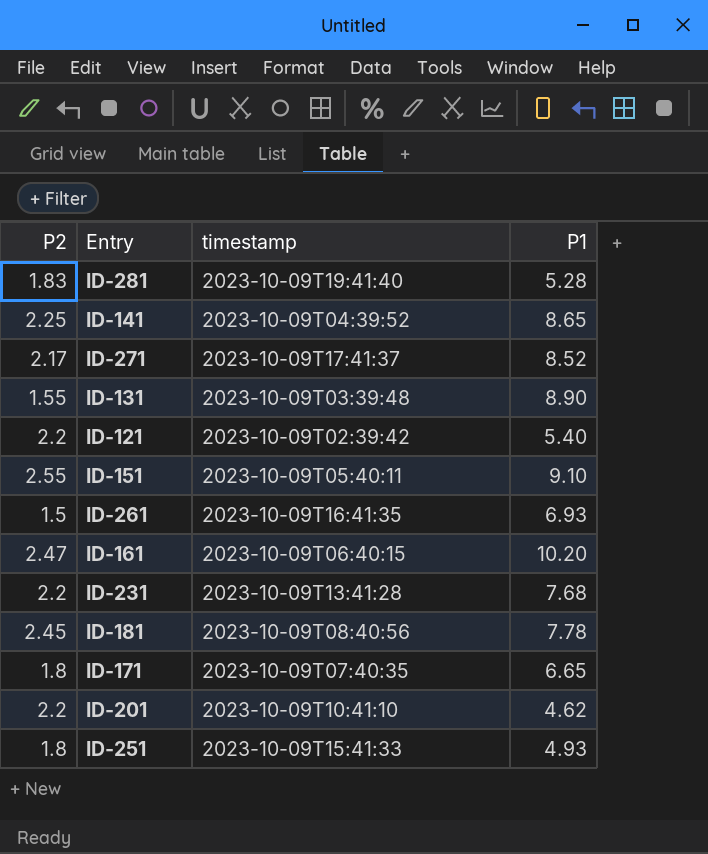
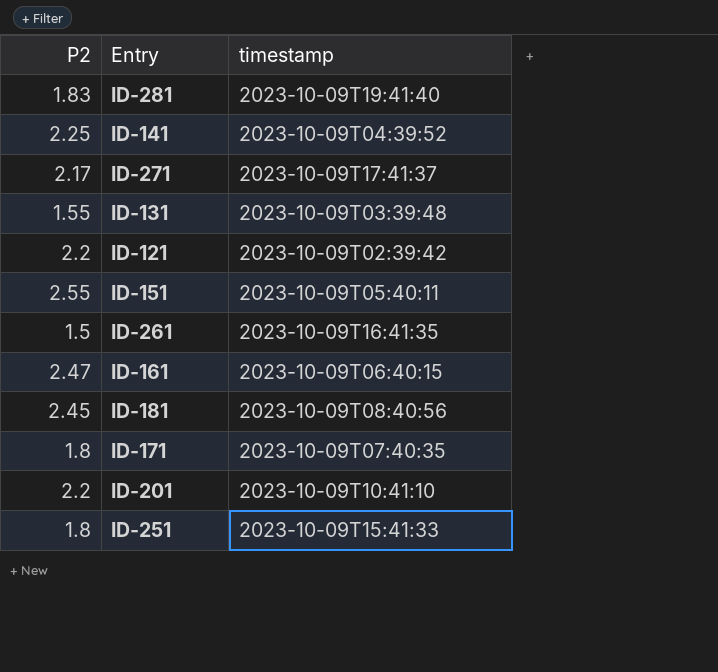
column P1 | position: 4 -> none
row ID-231: 2.2 | 2023-10-09T13:41:28 | 7.68 -> none

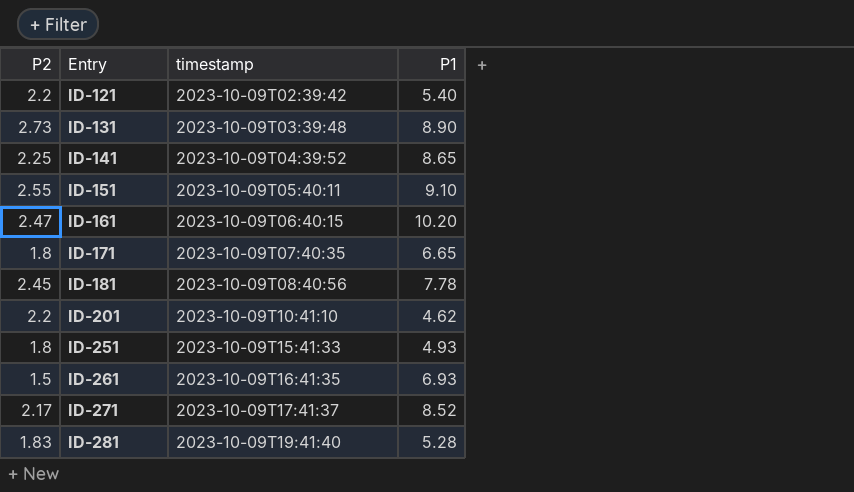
row order: none -> Entry ascending
column P1 | position: none -> 4
ID-131 | P2: 1.55 -> 2.73

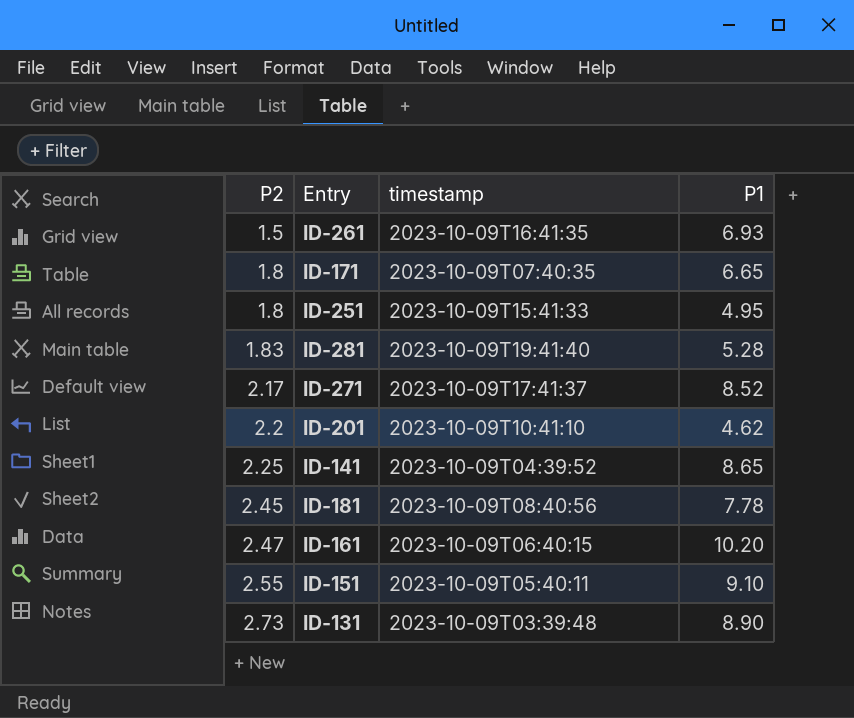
row order: Entry ascending -> P2 ascending
row ID-121: 2.2 | 2023-10-09T02:39:42 | 5.40 -> none
ID-251 | P1: 4.93 -> 4.95

